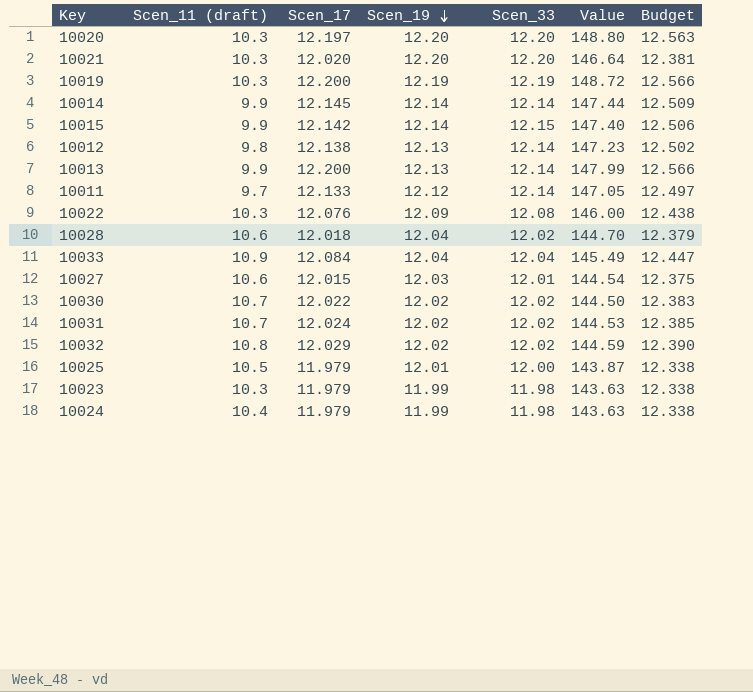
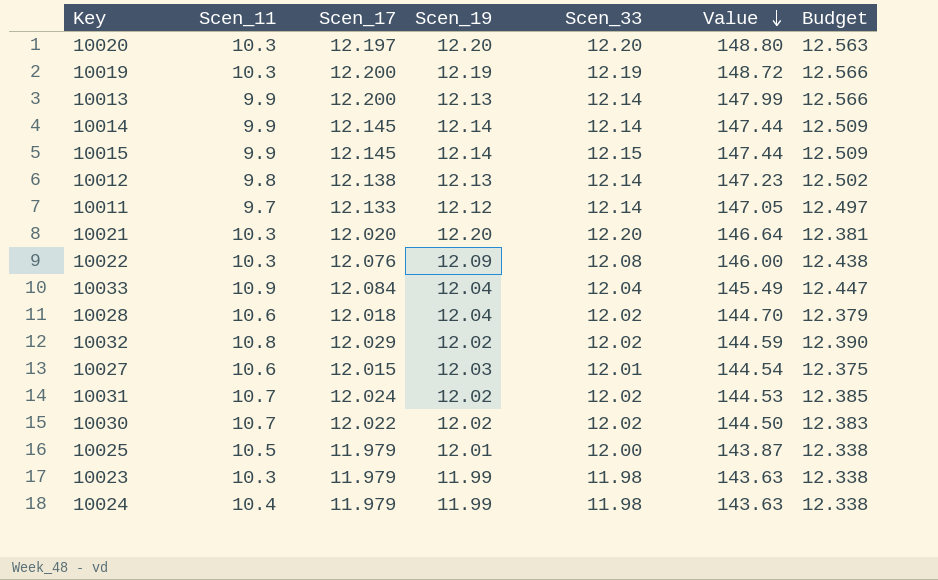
row order: Scen_19 descending -> Value descending
column name: Scen_11 (draft) -> Scen_11
10015 | Scen_17: 12.142 -> 12.145
10015 | Value: 147.40 -> 147.44
10015 | Budget: 12.506 -> 12.509

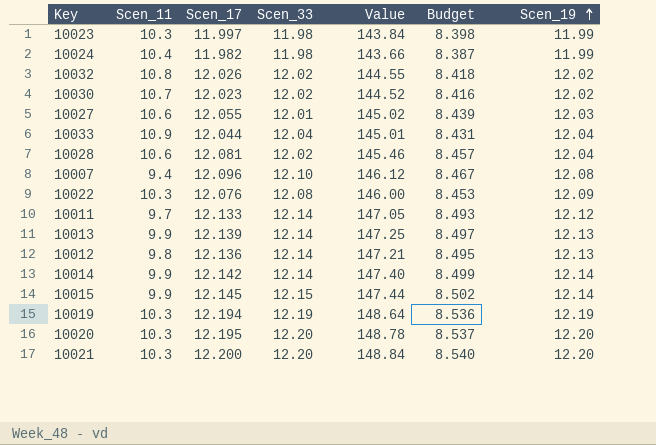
row order: Value descending -> Scen_19 ascending
column Budget | formula: [Scen_17] * 1.03 -> [Scen_17] * 0.7
column Scen_19 | position: 4 -> 7
row 10031: 10.7 | 12.024 | 12.02 | 12.02 | 144.53 | 12.385 -> none
row 10025: 10.5 | 11.979 | 12.01 | 12.00 | 143.87 | 12.338 -> none
10023 | Scen_17: 11.979 -> 11.997
10023 | Value: 143.63 -> 143.84
10024 | Scen_17: 11.979 -> 11.982
10024 | Value: 143.63 -> 143.66
10032 | Scen_17: 12.029 -> 12.026
10032 | Value: 144.59 -> 144.55
10030 | Scen_17: 12.022 -> 12.023
10030 | Value: 144.50 -> 144.52
10027 | Scen_17: 12.015 -> 12.055
10027 | Value: 144.54 -> 145.02
10033 | Scen_17: 12.084 -> 12.044
10033 | Value: 145.49 -> 145.01
10028 | Scen_17: 12.018 -> 12.081
10028 | Value: 144.70 -> 145.46
row 10007: none -> 9.4 | 12.096 | 12.10 | 146.12 | 8.467 | 12.08
10013 | Scen_17: 12.200 -> 12.139
10013 | Value: 147.99 -> 147.25
10012 | Scen_17: 12.138 -> 12.136
10012 | Value: 147.23 -> 147.21
10014 | Scen_17: 12.145 -> 12.142
10014 | Value: 147.44 -> 147.40
10019 | Scen_17: 12.200 -> 12.194
10019 | Value: 148.72 -> 148.64
10020 | Scen_17: 12.197 -> 12.195
10020 | Value: 148.80 -> 148.78
10021 | Scen_17: 12.020 -> 12.200
10021 | Value: 146.64 -> 148.84

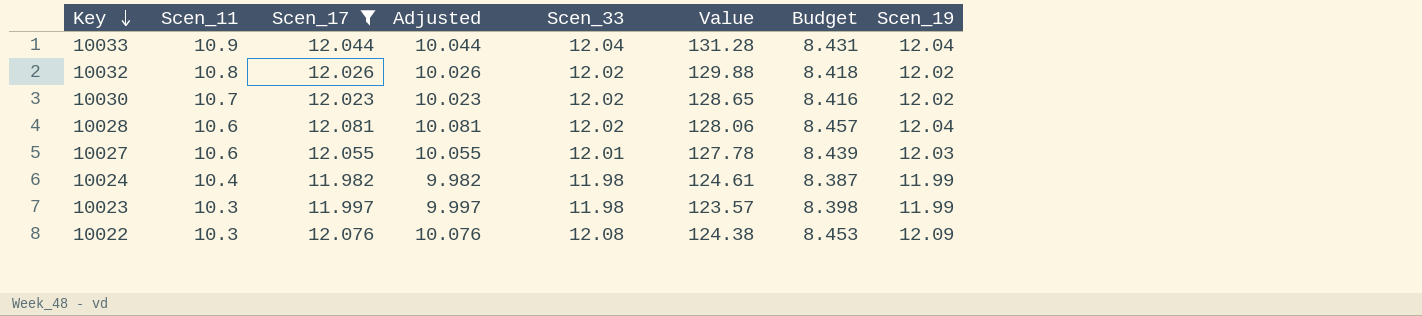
filter: none -> Scen_17 <= 12.081
row order: Scen_19 ascending -> Key descending
column Adjusted | formula: none -> [Scen_17] - 2
column Value | formula: [Scen_17] * [Scen_19] -> [Scen_11] * [Scen_17]

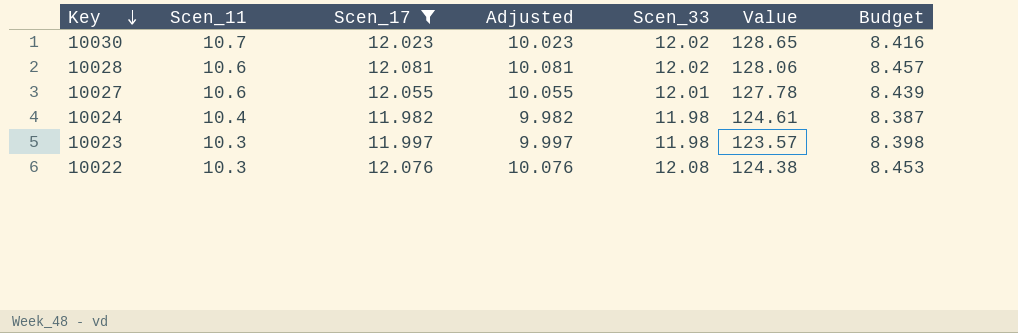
column Scen_19 | position: 8 -> none
row 10033: 10.9 | 12.044 | 10.044 | 12.04 | 131.28 | 8.431 | 12.04 -> none
row 10032: 10.8 | 12.026 | 10.026 | 12.02 | 129.88 | 8.418 | 12.02 -> none

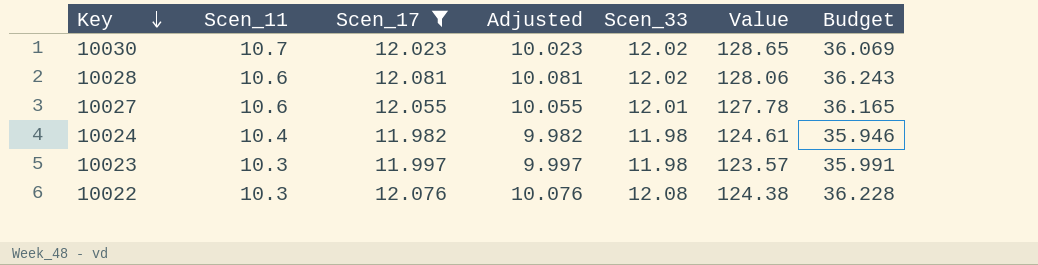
column Budget | formula: [Scen_17] * 0.7 -> [Scen_17] * 3

